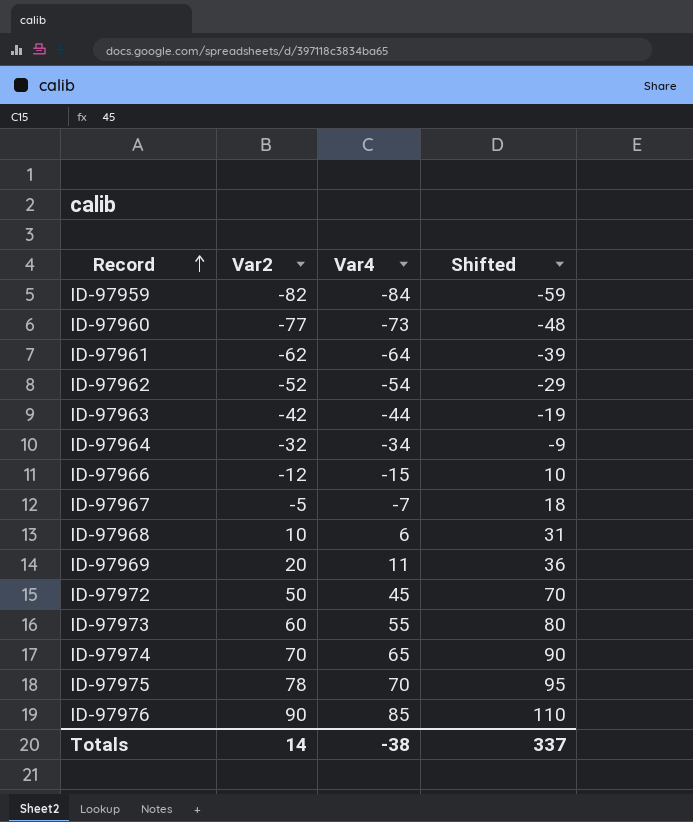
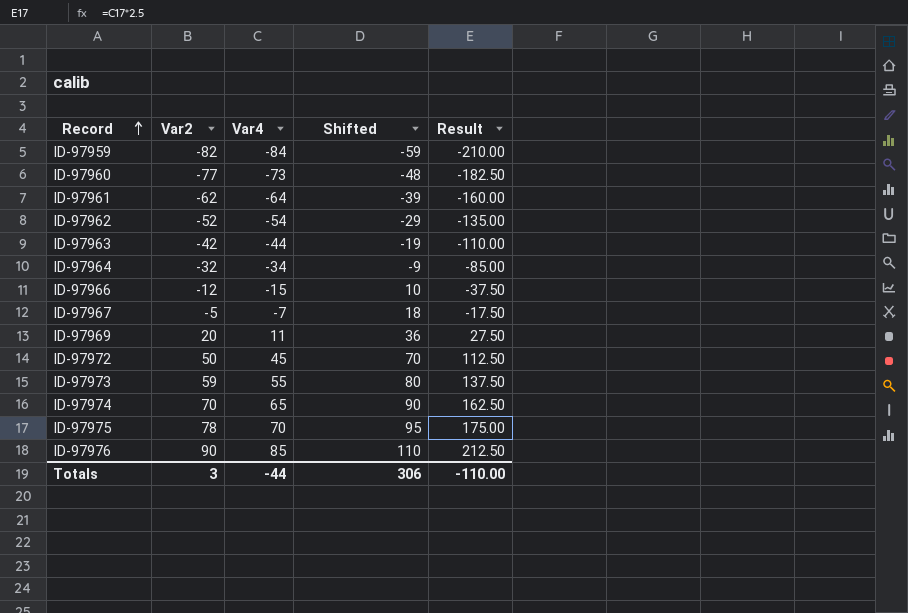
column Result | formula: none -> [Var4] * 2.5
row ID-97968: 10 | 6 | 31 -> none
ID-97973 | Var2: 60 -> 59
Totals | Var2: 14 -> 3
Totals | Var4: -38 -> -44
Totals | Shifted: 337 -> 306

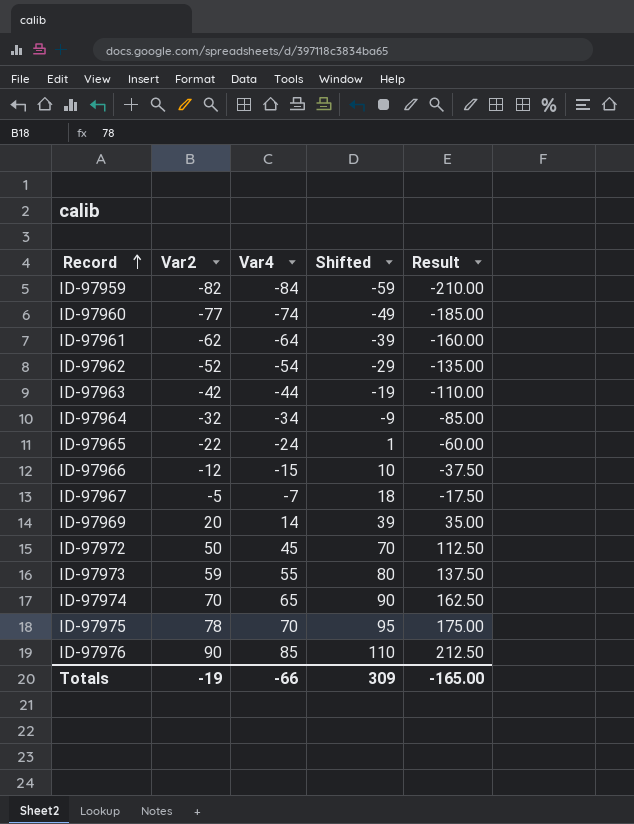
ID-97960 | Var4: -73 -> -74
ID-97960 | Shifted: -48 -> -49
ID-97960 | Result: -182.50 -> -185.00
row ID-97965: none -> -22 | -24 | 1 | -60.00
ID-97969 | Var4: 11 -> 14
ID-97969 | Shifted: 36 -> 39
ID-97969 | Result: 27.50 -> 35.00
Totals | Var2: 3 -> -19
Totals | Var4: -44 -> -66
Totals | Shifted: 306 -> 309
Totals | Result: -110.00 -> -165.00

